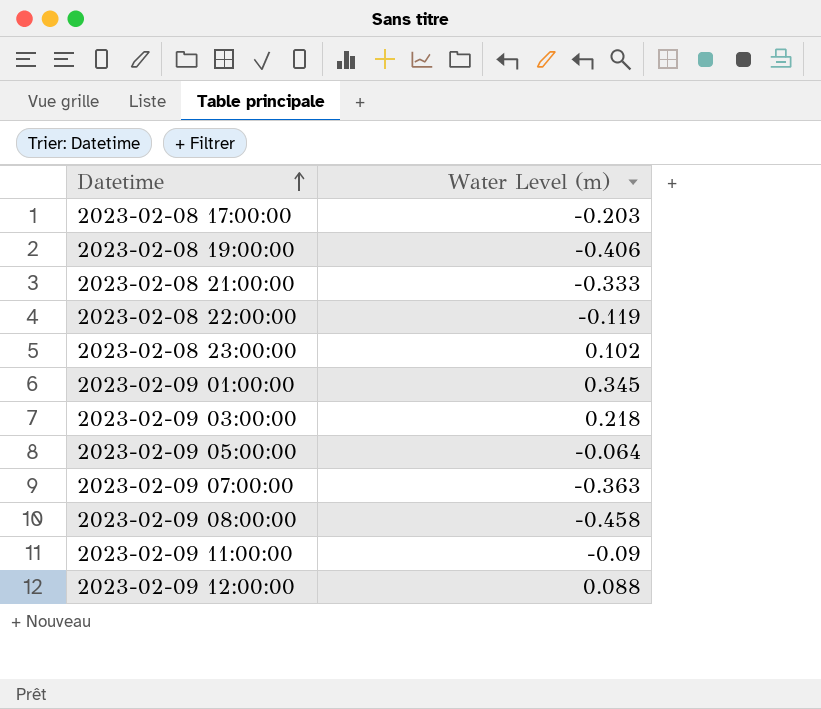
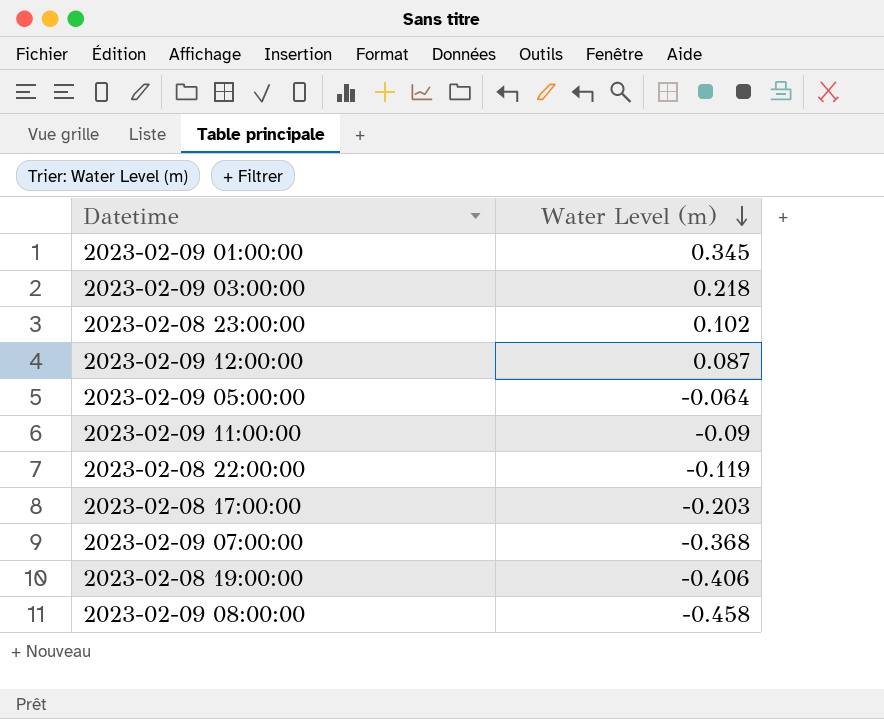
row order: Datetime ascending -> Water Level (m) descending
row 2023-02-08 21:00:00: -0.333 -> none
2023-02-09 12:00:00 | Water Level (m): 0.088 -> 0.087
2023-02-09 07:00:00 | Water Level (m): -0.363 -> -0.368

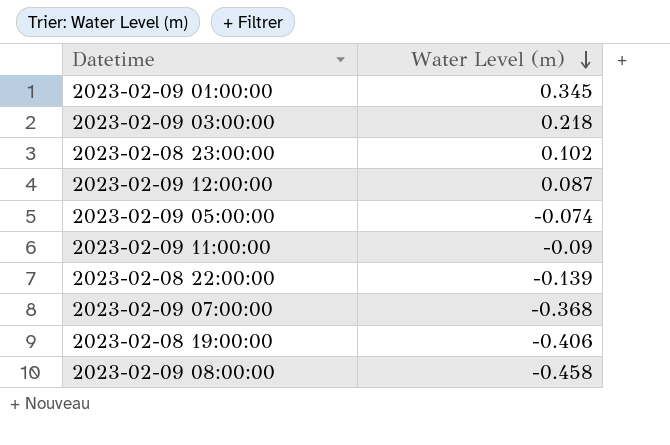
row 2023-02-08 17:00:00: -0.203 -> none
2023-02-09 05:00:00 | Water Level (m): -0.064 -> -0.074
2023-02-08 22:00:00 | Water Level (m): -0.119 -> -0.139

